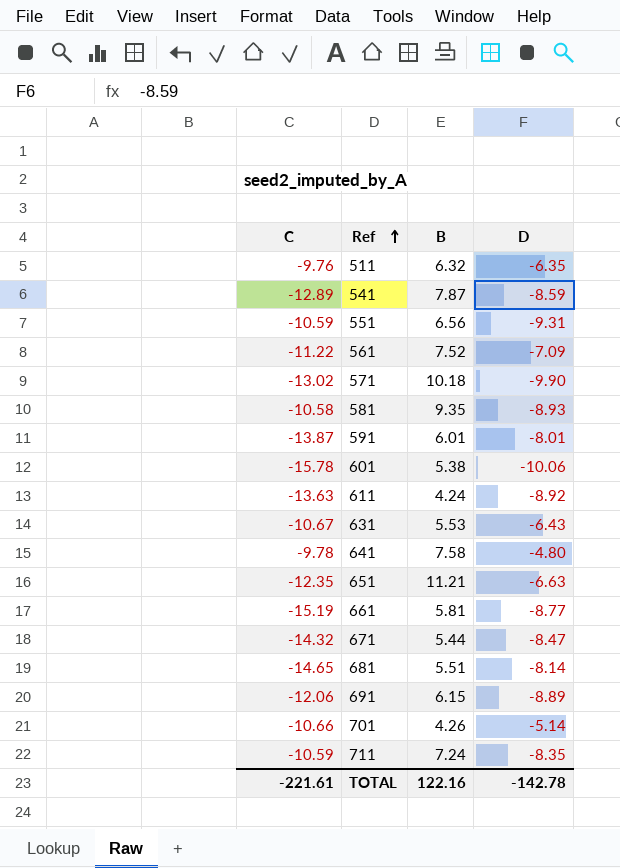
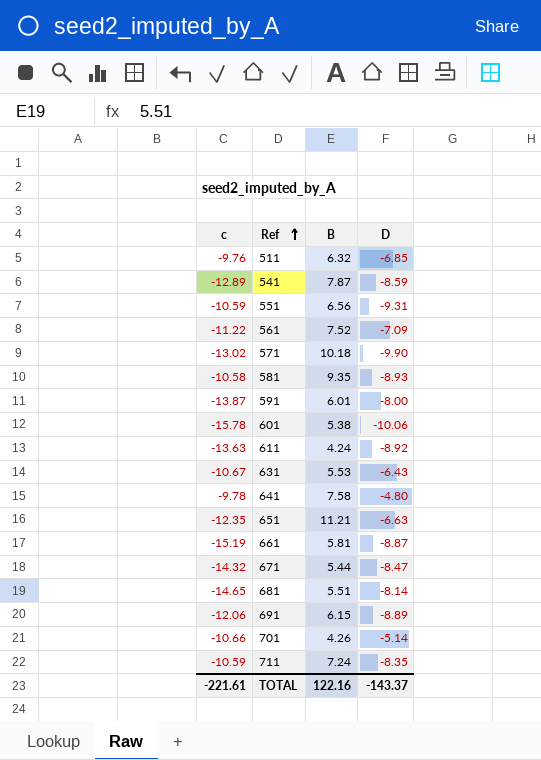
column name: C -> c
511 | D: -6.35 -> -6.85
591 | D: -8.01 -> -8.00
661 | D: -8.77 -> -8.87
TOTAL | D: -142.78 -> -143.37

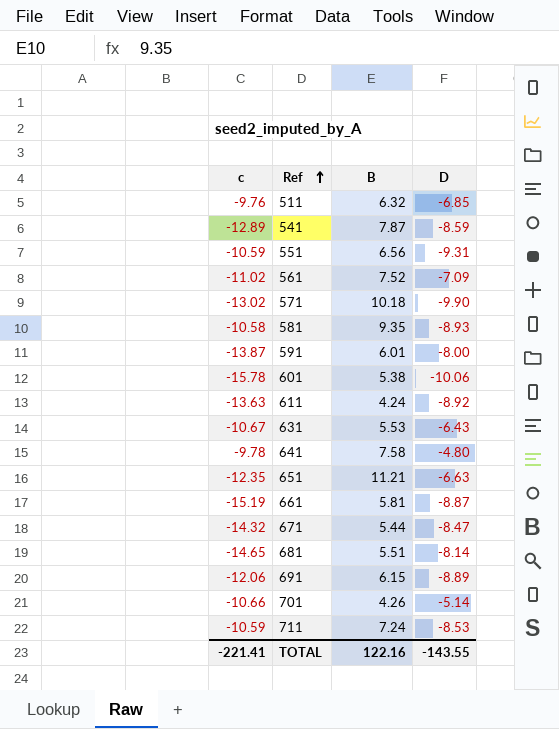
561 | c: -11.22 -> -11.02
711 | D: -8.35 -> -8.53
TOTAL | c: -221.61 -> -221.41
TOTAL | D: -143.37 -> -143.55

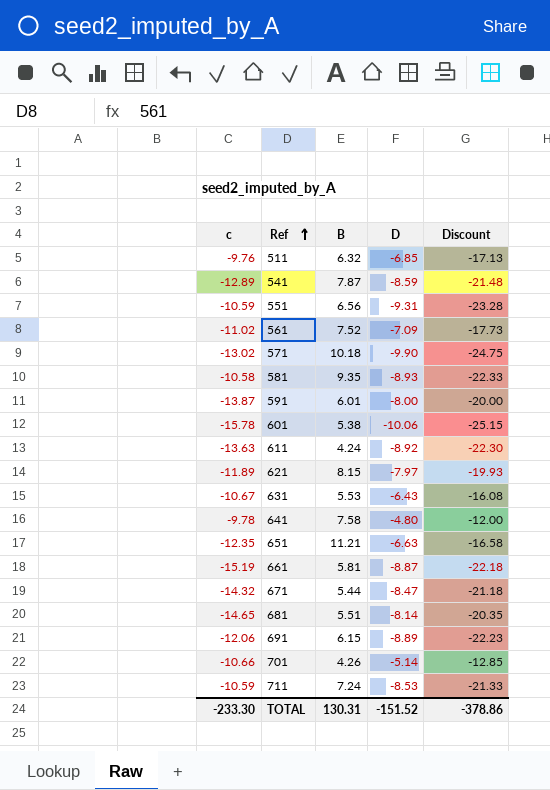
column Discount | formula: none -> [D] * 2.5
row 621: none -> -11.89 | 8.15 | -7.97 | -19.93
TOTAL | c: -221.41 -> -233.30
TOTAL | B: 122.16 -> 130.31
TOTAL | D: -143.55 -> -151.52

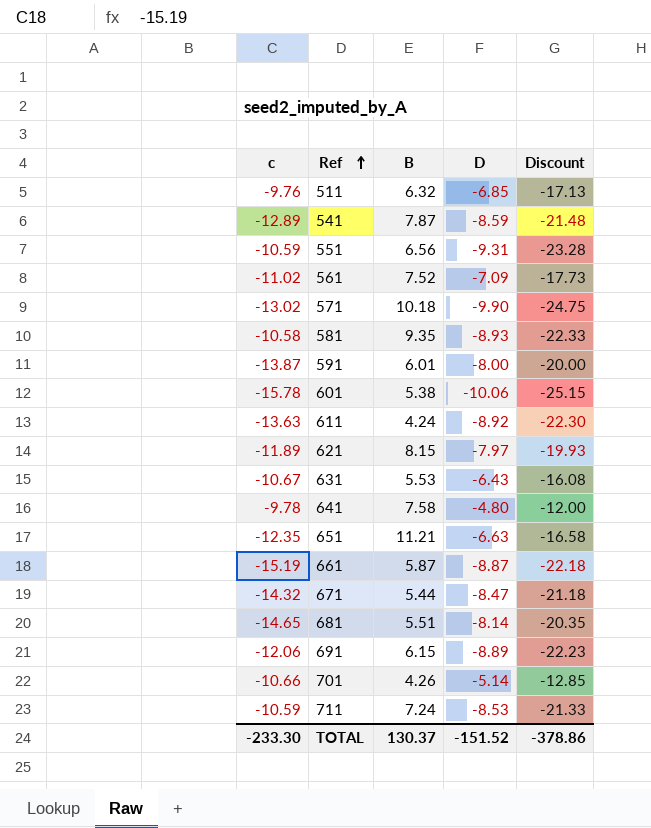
661 | B: 5.81 -> 5.87
TOTAL | B: 130.31 -> 130.37

